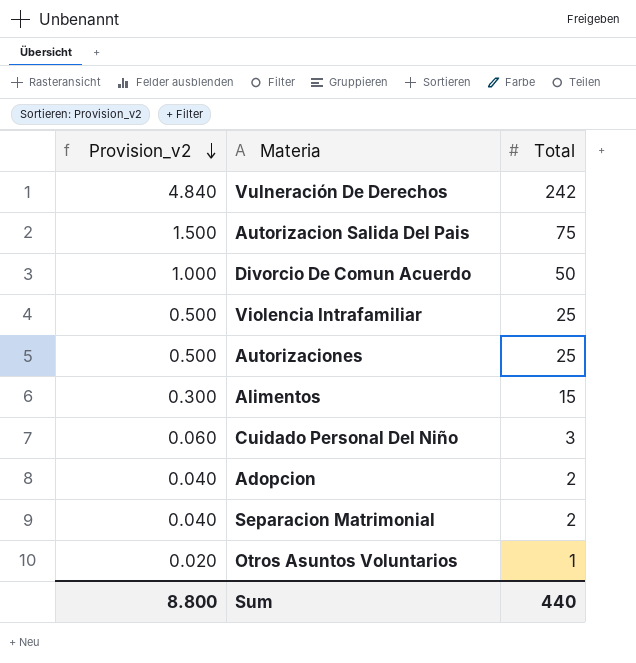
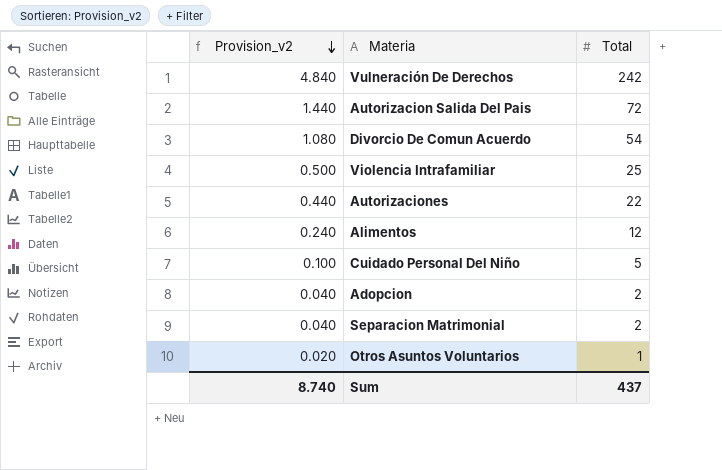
Autorizacion Salida Del Pais | Provision_v2: 1.500 -> 1.440
Autorizacion Salida Del Pais | Total: 75 -> 72
Divorcio De Comun Acuerdo | Provision_v2: 1.000 -> 1.080
Divorcio De Comun Acuerdo | Total: 50 -> 54
Autorizaciones | Provision_v2: 0.500 -> 0.440
Autorizaciones | Total: 25 -> 22
Alimentos | Provision_v2: 0.300 -> 0.240
Alimentos | Total: 15 -> 12
Cuidado Personal Del Niño | Provision_v2: 0.060 -> 0.100
Cuidado Personal Del Niño | Total: 3 -> 5
Sum | Provision_v2: 8.800 -> 8.740
Sum | Total: 440 -> 437

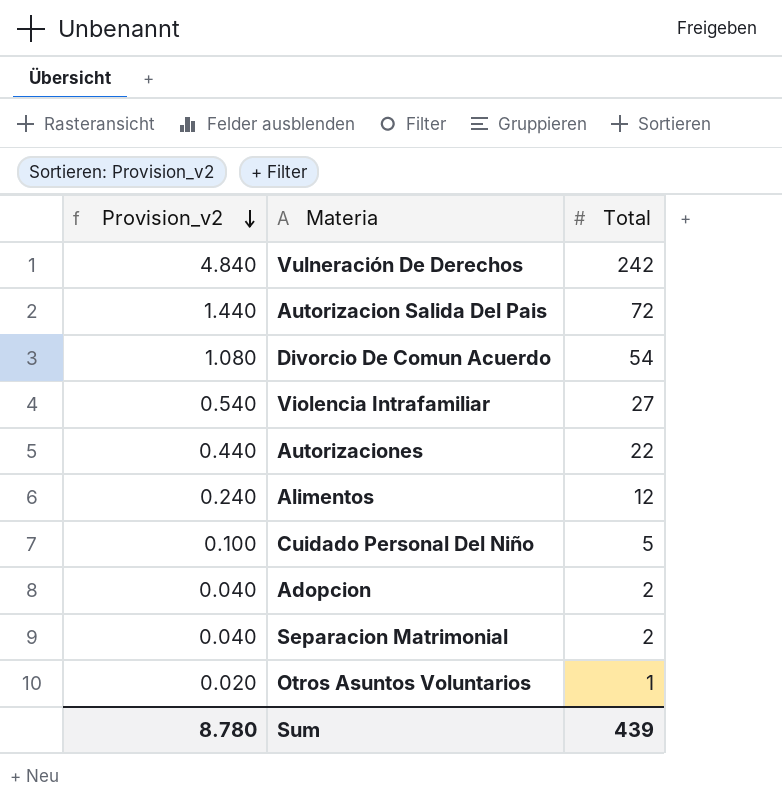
Violencia Intrafamiliar | Provision_v2: 0.500 -> 0.540
Violencia Intrafamiliar | Total: 25 -> 27
Sum | Provision_v2: 8.740 -> 8.780
Sum | Total: 437 -> 439

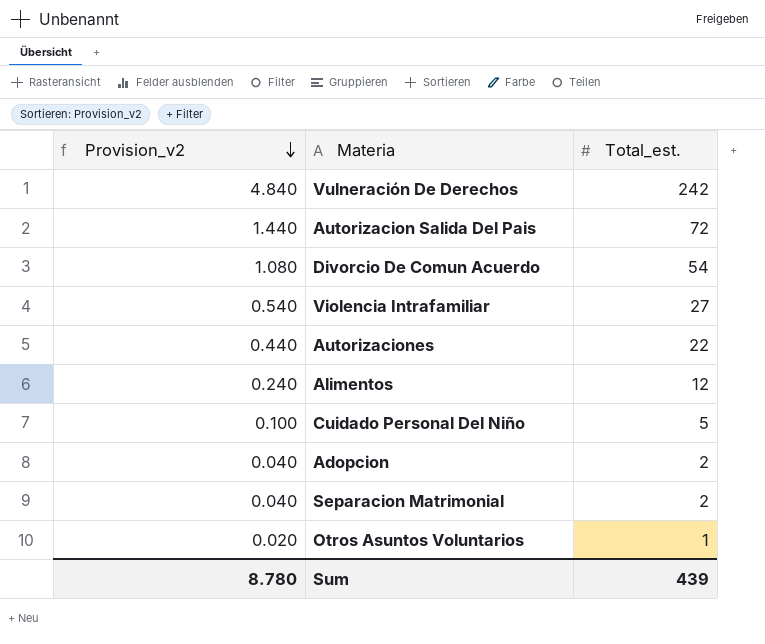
column name: Total -> Total_est.

